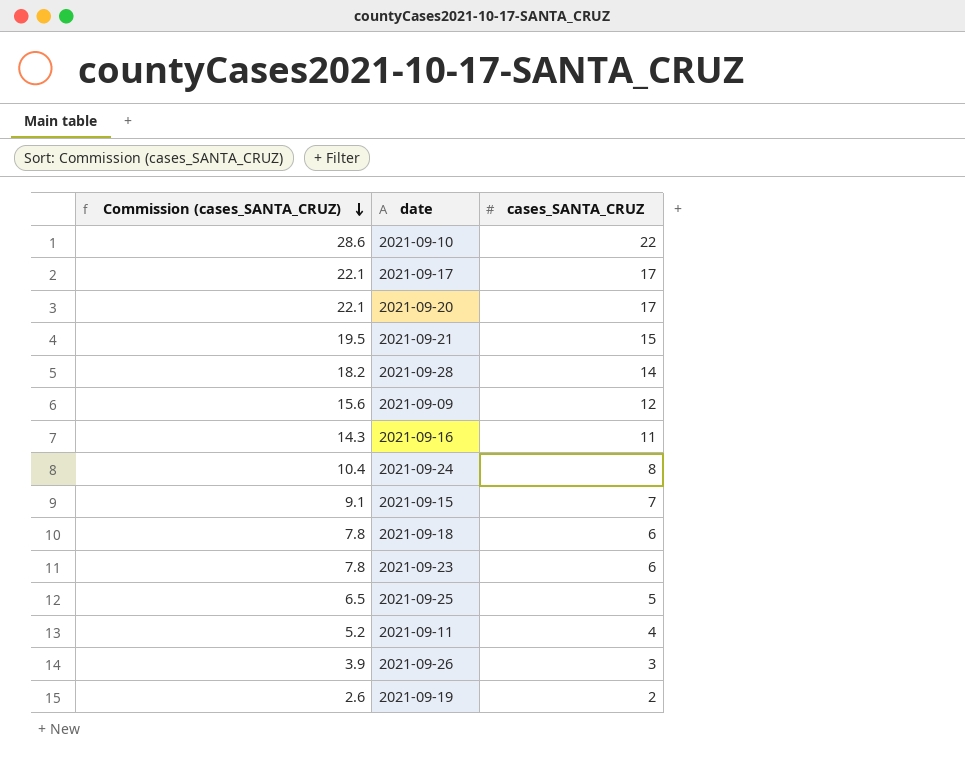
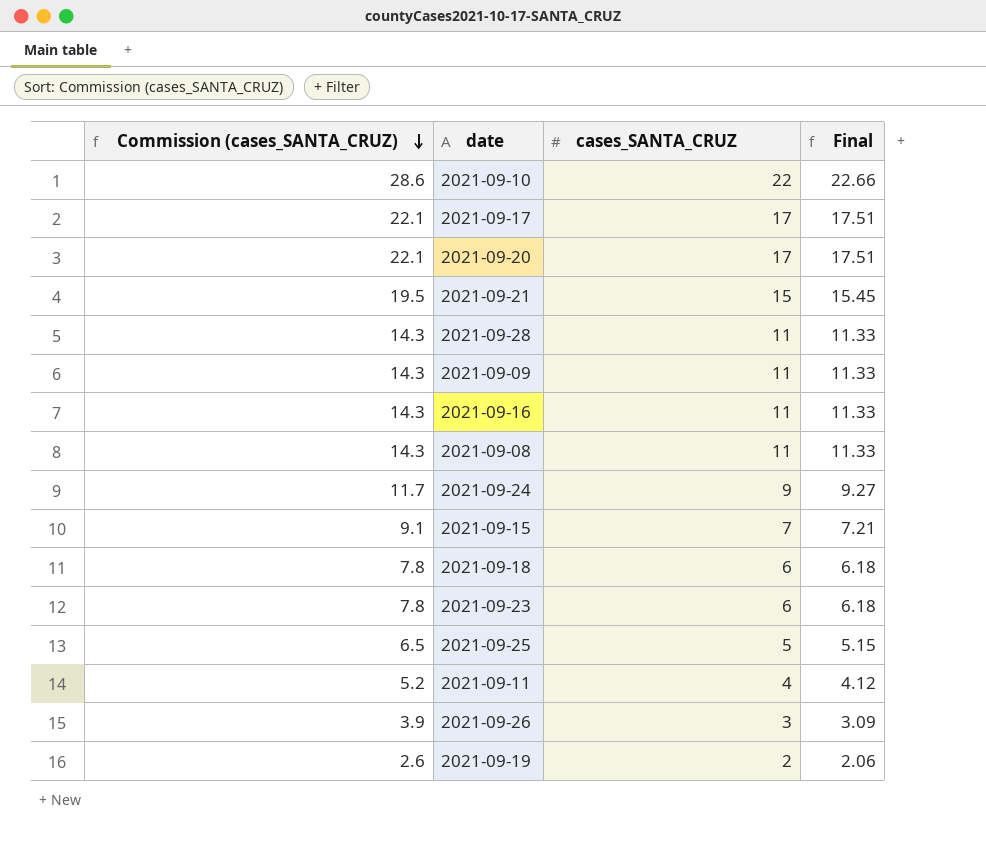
column Final | formula: none -> [cases_SANTA_CRUZ] * 1.03
2021-09-28 | Commission (cases_SANTA_CRUZ): 18.2 -> 14.3
2021-09-28 | cases_SANTA_CRUZ: 14 -> 11
2021-09-09 | Commission (cases_SANTA_CRUZ): 15.6 -> 14.3
2021-09-09 | cases_SANTA_CRUZ: 12 -> 11
row 2021-09-08: none -> 14.3 | 11 | 11.33
2021-09-24 | Commission (cases_SANTA_CRUZ): 10.4 -> 11.7
2021-09-24 | cases_SANTA_CRUZ: 8 -> 9

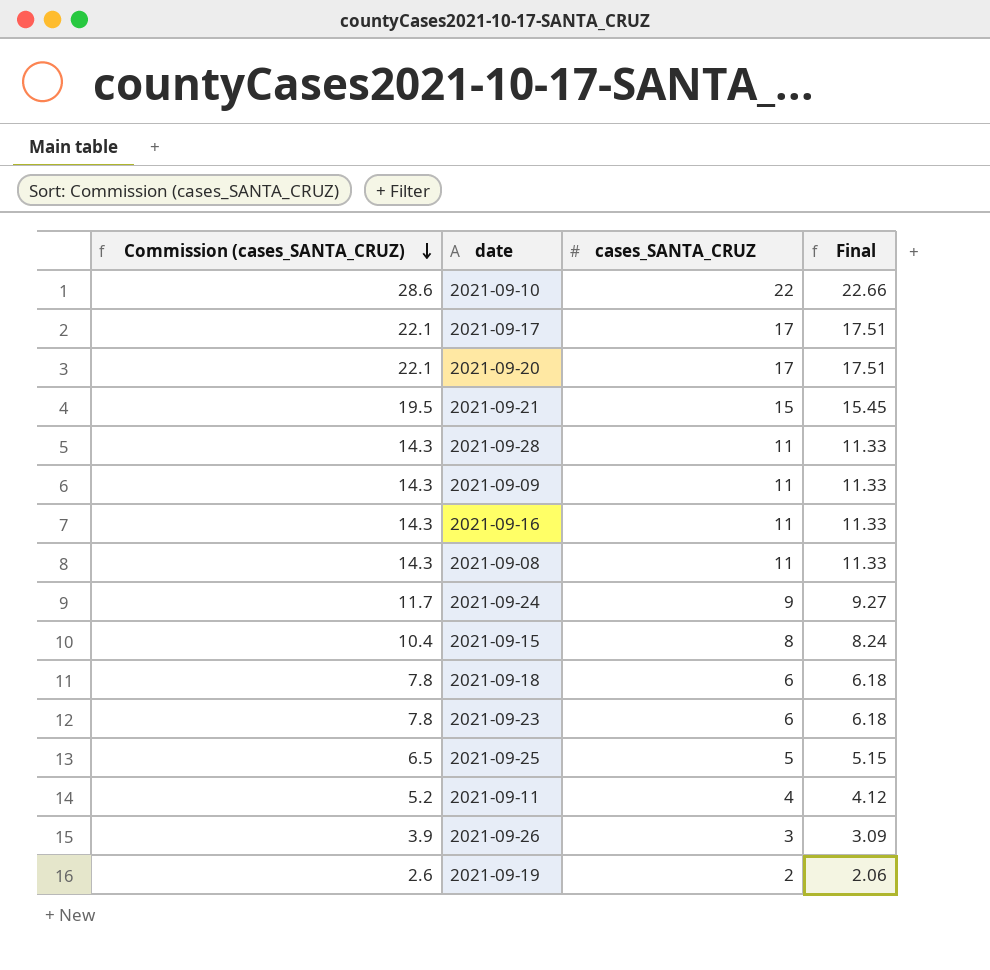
2021-09-15 | Commission (cases_SANTA_CRUZ): 9.1 -> 10.4
2021-09-15 | cases_SANTA_CRUZ: 7 -> 8
2021-09-15 | Final: 7.21 -> 8.24

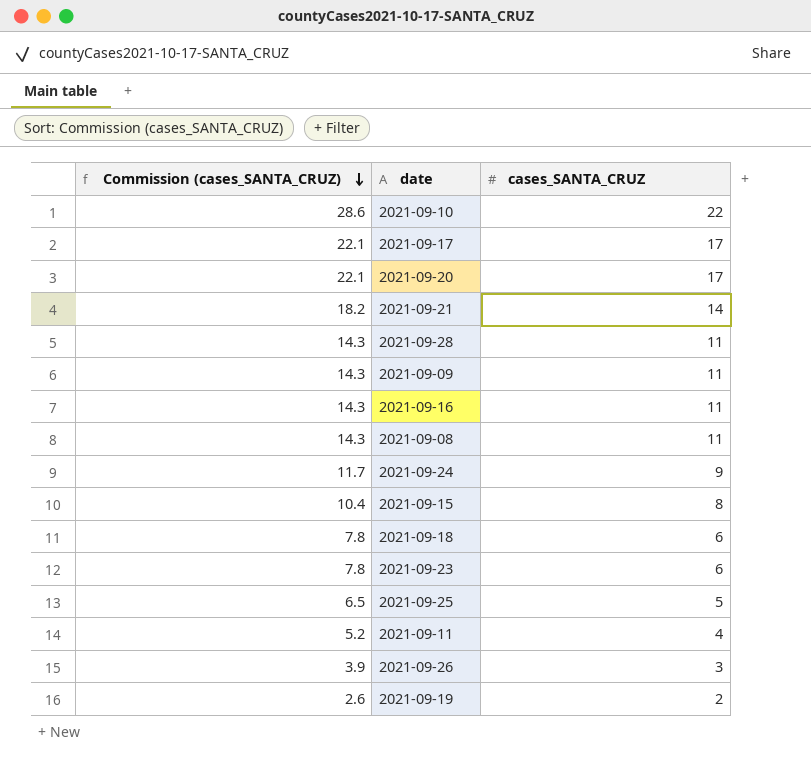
column Final | formula: [cases_SANTA_CRUZ] * 1.03 -> none
2021-09-21 | Commission (cases_SANTA_CRUZ): 19.5 -> 18.2
2021-09-21 | cases_SANTA_CRUZ: 15 -> 14

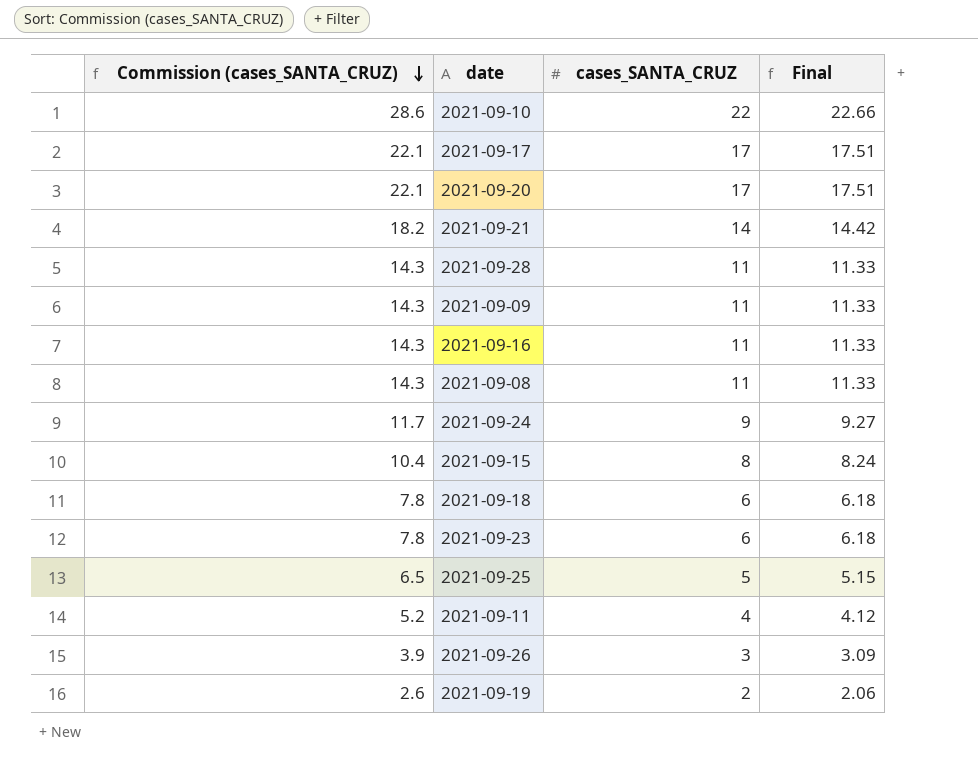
column Final | formula: none -> [cases_SANTA_CRUZ] * 1.03

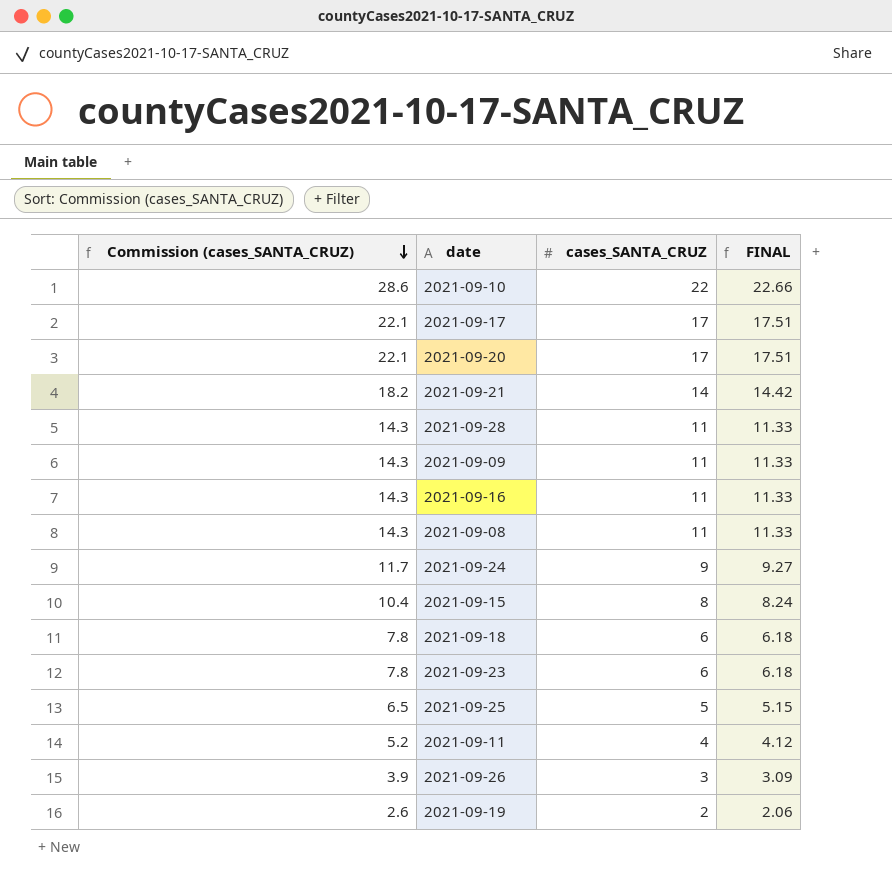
column name: Final -> FINAL

